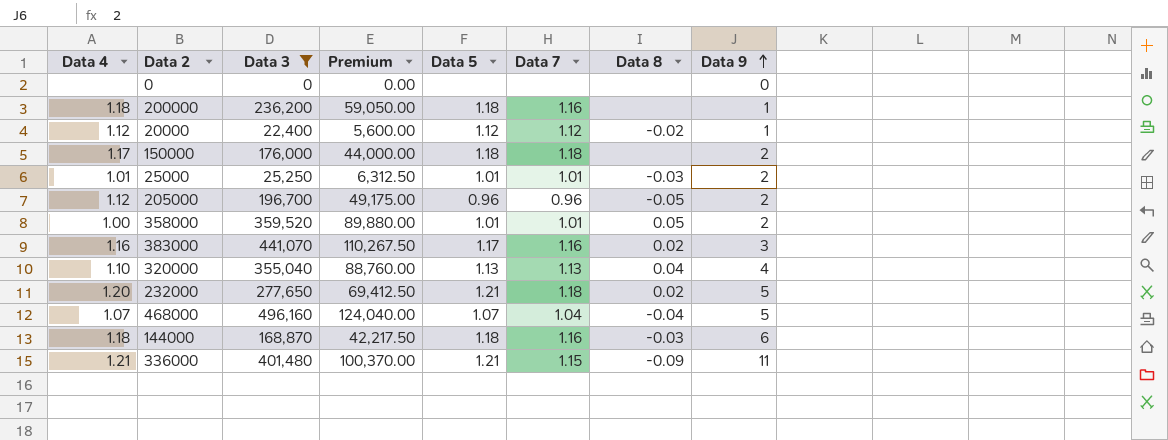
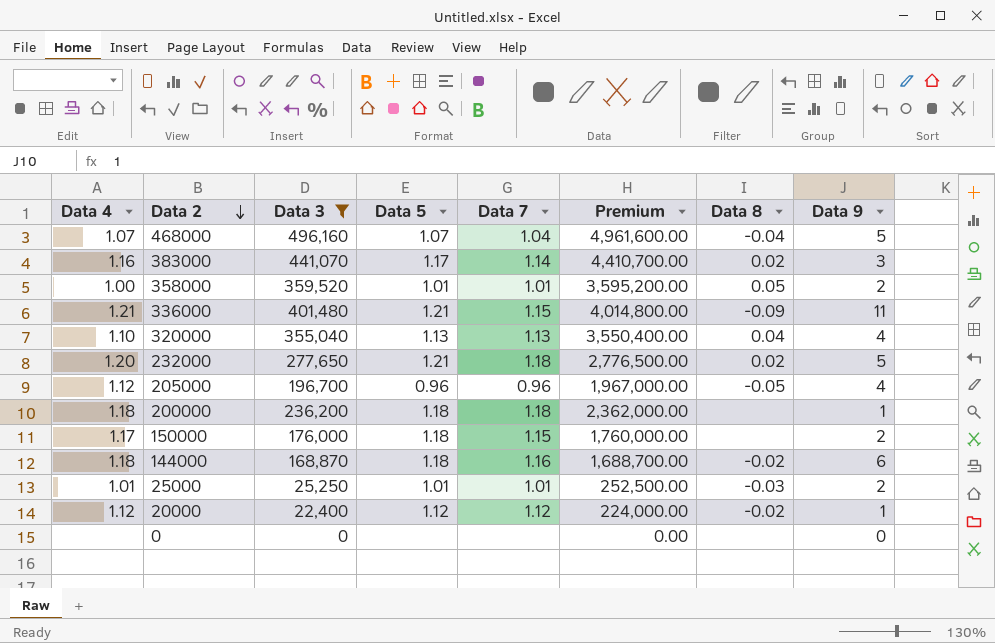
row order: Data 9 ascending -> Data 2 descending
column Premium | formula: [Data 3] * 0.25 -> [Data 3] * 10
column Premium | position: 4 -> 6
383000 | Data 7: 1.16 -> 1.14
205000 | Data 9: 2 -> 4
200000 | Data 7: 1.16 -> 1.18
150000 | Data 7: 1.18 -> 1.15
144000 | Data 8: -0.03 -> -0.02

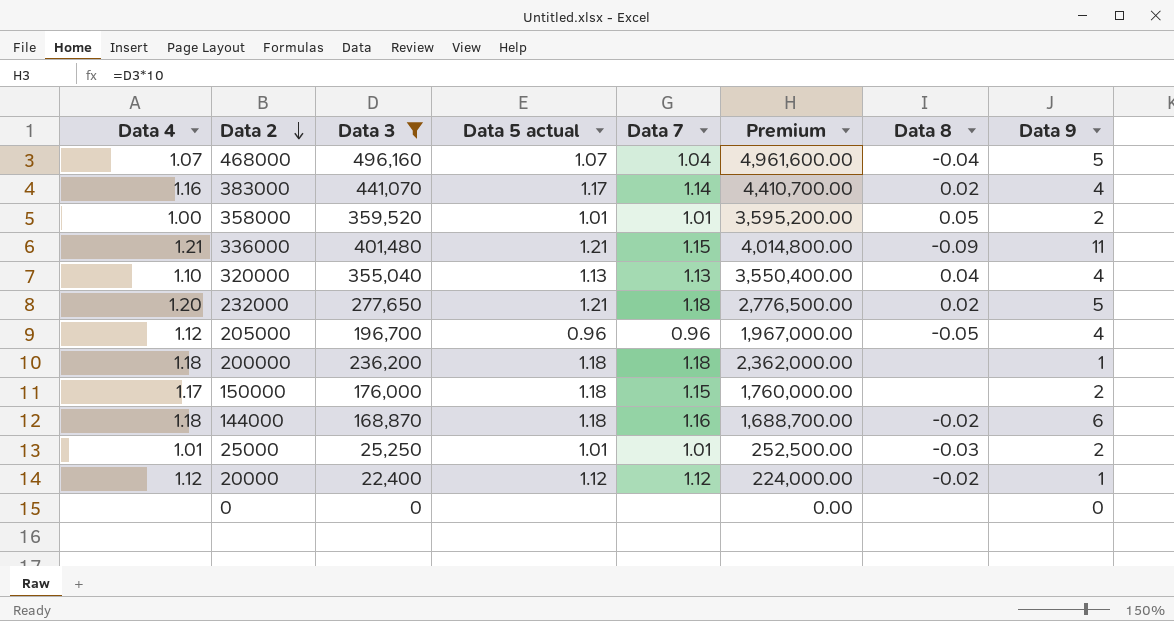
column name: Data 5 -> Data 5 actual
383000 | Data 9: 3 -> 4

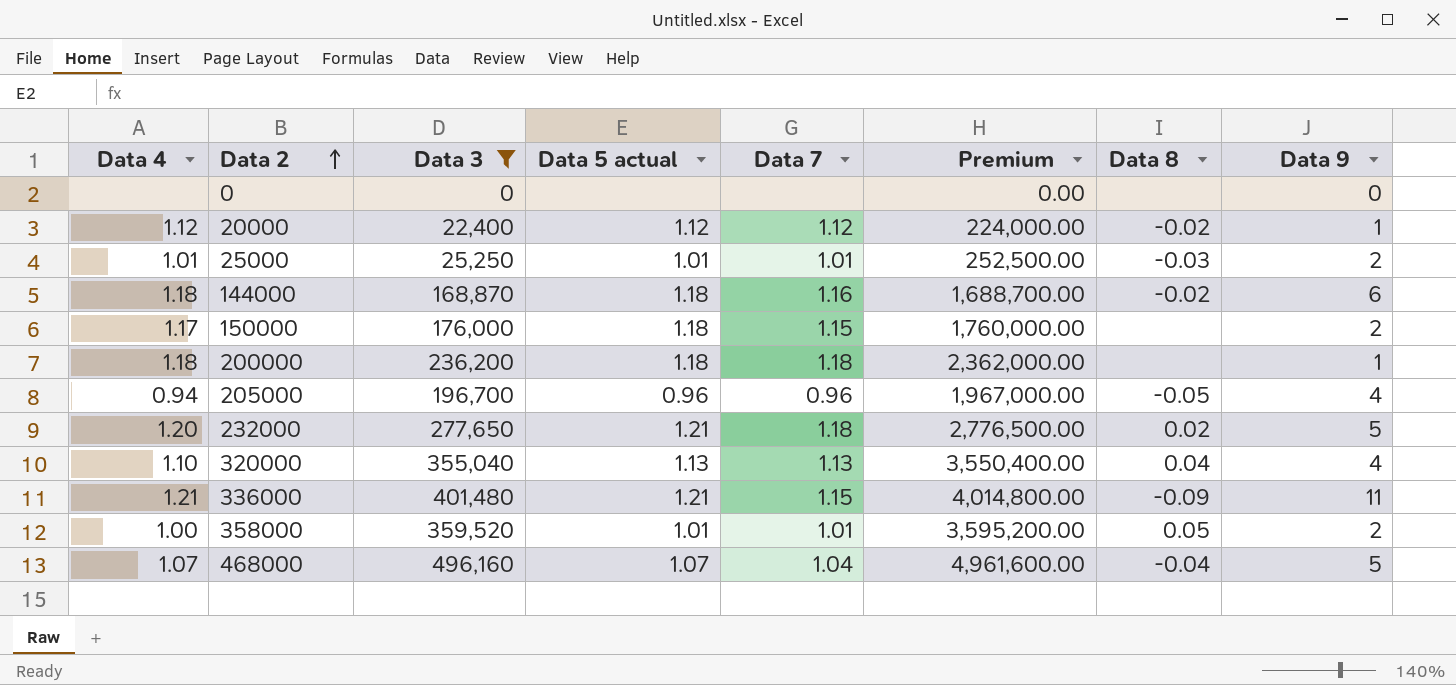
row order: Data 2 descending -> Data 2 ascending
row 383000: 1.16 | 441,070 | 1.17 | 1.14 | 4,410,700.00 | 0.02 | 4 -> none
205000 | Data 4: 1.12 -> 0.94

